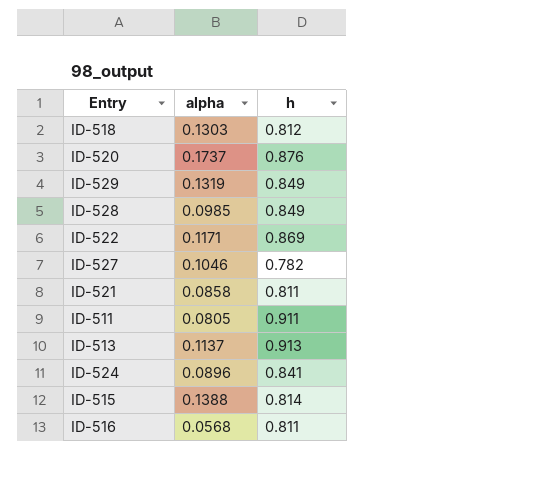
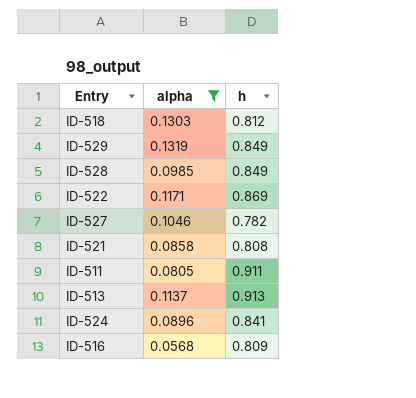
filter: none -> alpha <= 0.1319
ID-521 | h: 0.811 -> 0.808
ID-516 | h: 0.811 -> 0.809

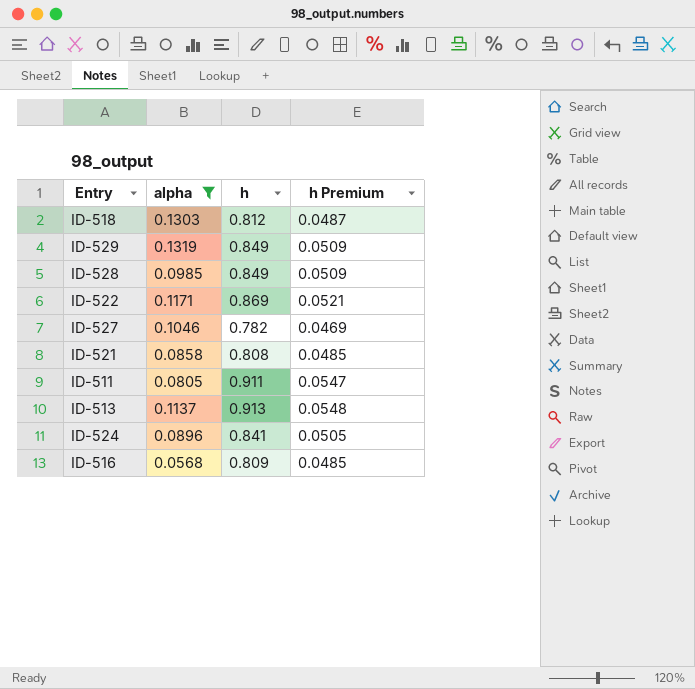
column h Premium | formula: none -> [h] * 0.06

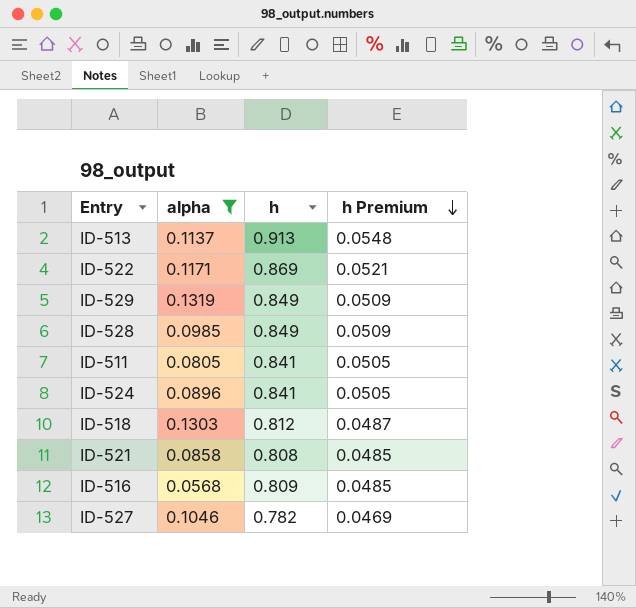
row order: none -> h Premium descending
ID-511 | h: 0.911 -> 0.841
ID-511 | h Premium: 0.0547 -> 0.0505

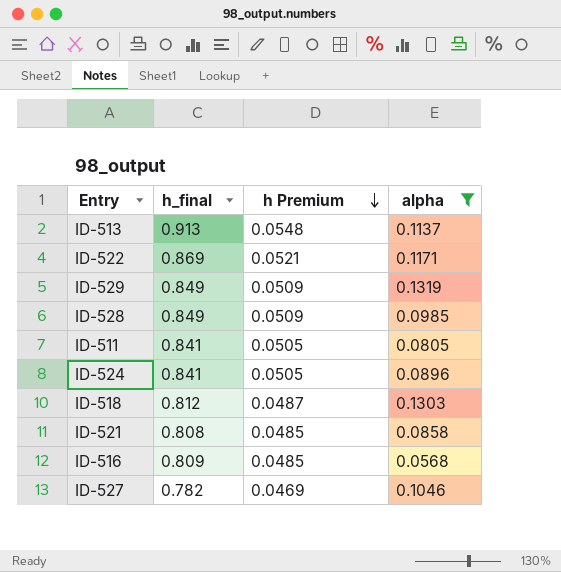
column name: h -> h_final
column alpha | position: 2 -> 4

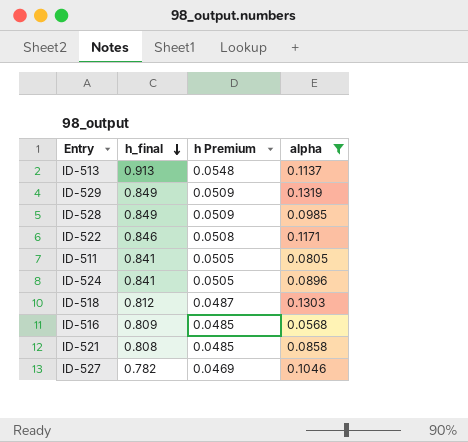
row order: h Premium descending -> h_final descending
ID-522 | h_final: 0.869 -> 0.846
ID-522 | h Premium: 0.0521 -> 0.0508

